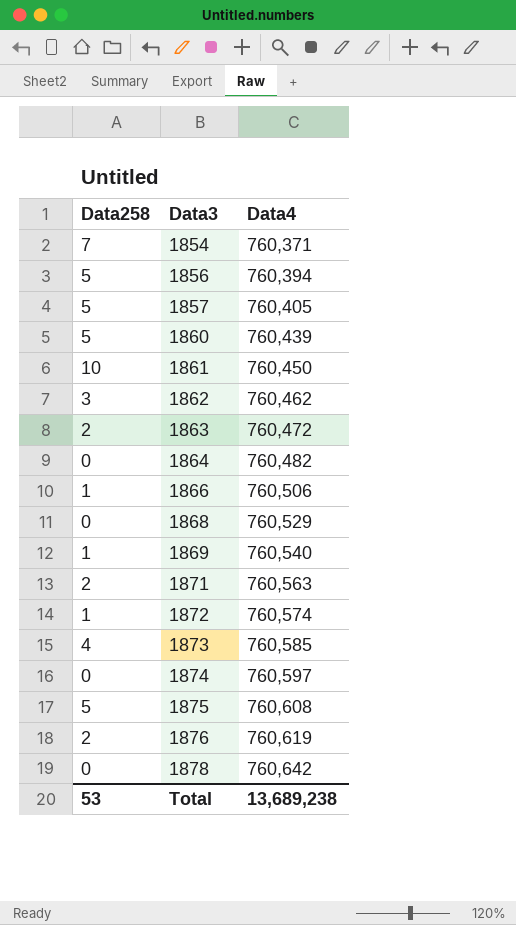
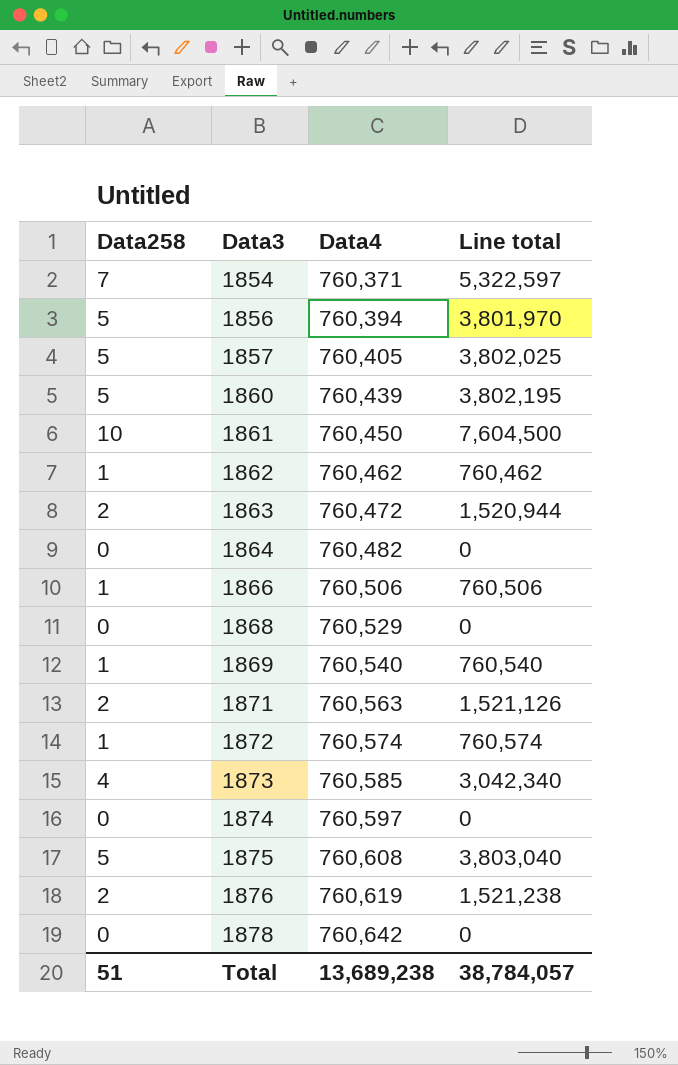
column Line total | formula: none -> [Data258] * [Data4]
1862 | Data258: 3 -> 1
Total | Data258: 53 -> 51

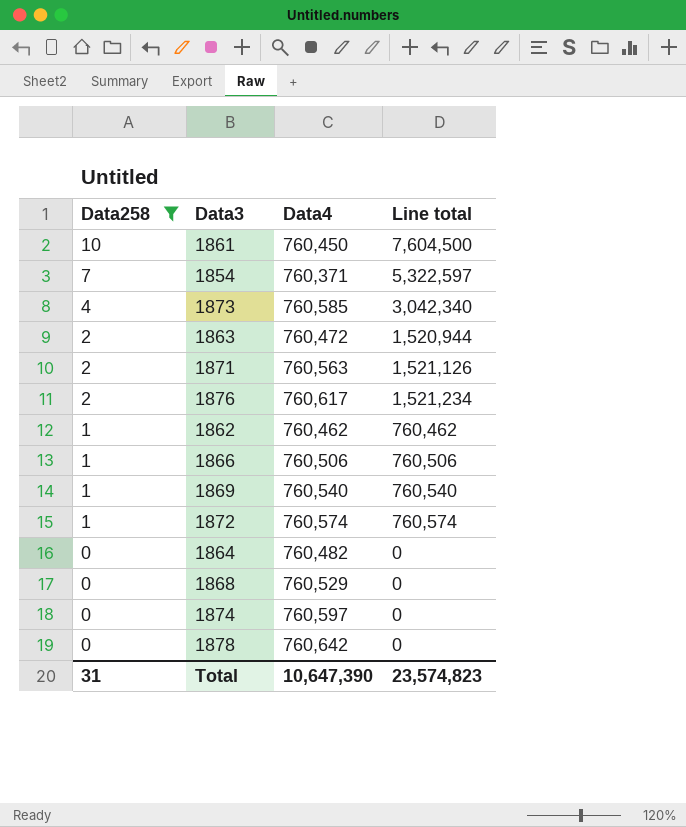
filter: none -> Data258 != 5
row order: Data3 ascending -> Data258 descending
1876 | Data4: 760,619 -> 760,617
1876 | Line total: 1,521,238 -> 1,521,234
Total | Data258: 51 -> 31
Total | Data4: 13,689,238 -> 10,647,390
Total | Line total: 38,784,057 -> 23,574,823

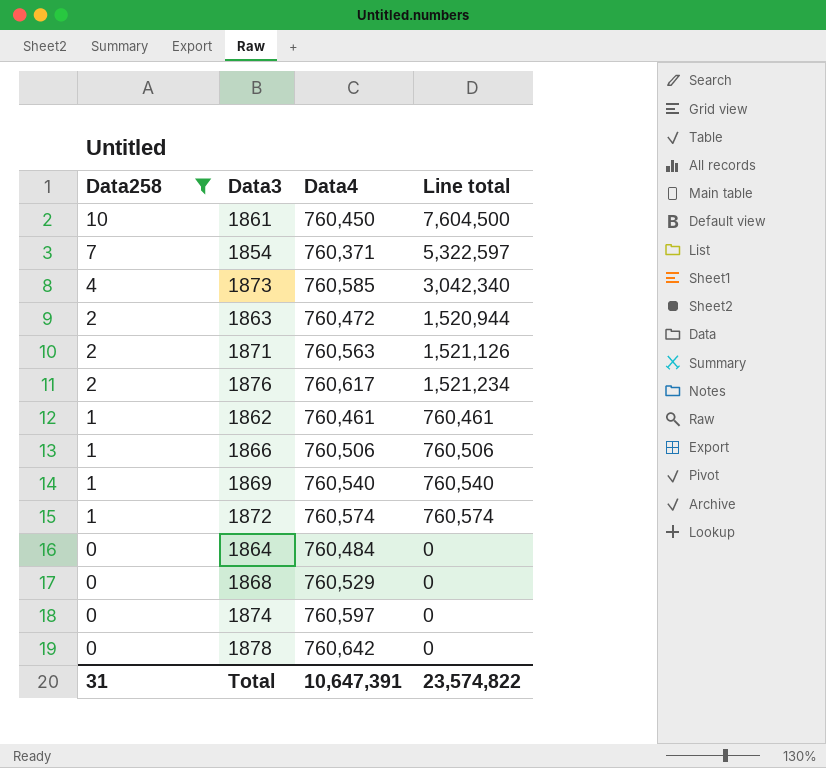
1862 | Data4: 760,462 -> 760,461
1862 | Line total: 760,462 -> 760,461
1864 | Data4: 760,482 -> 760,484
Total | Data4: 10,647,390 -> 10,647,391
Total | Line total: 23,574,823 -> 23,574,822

